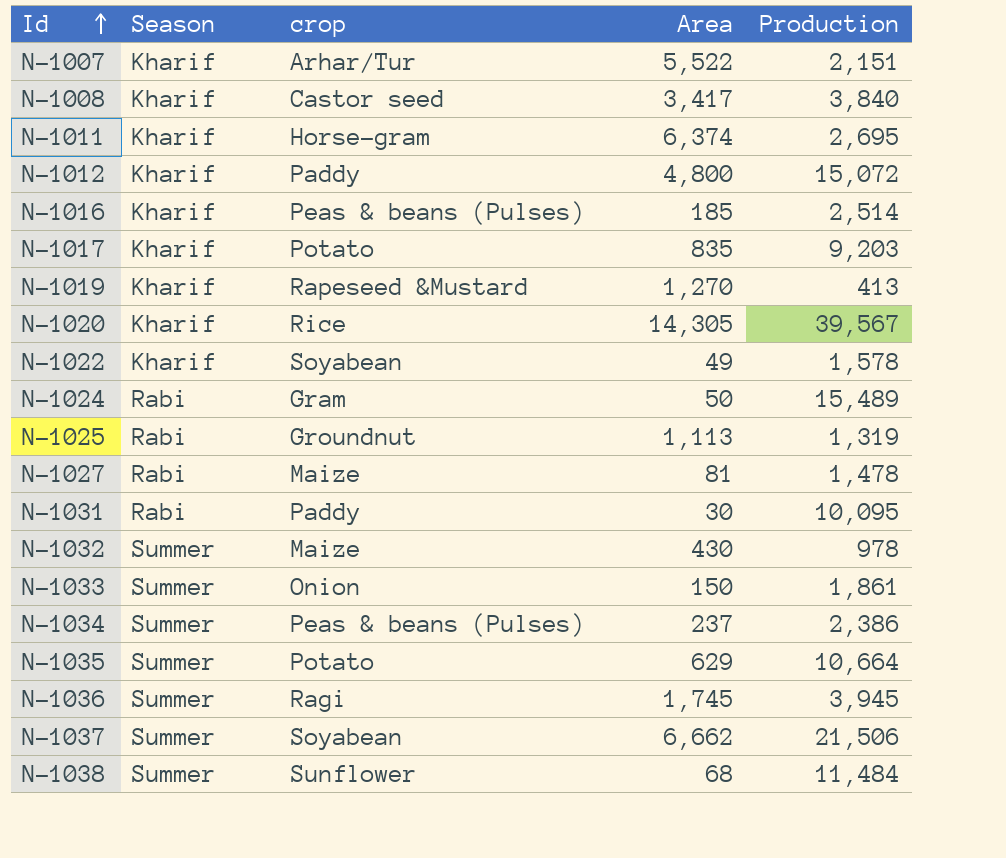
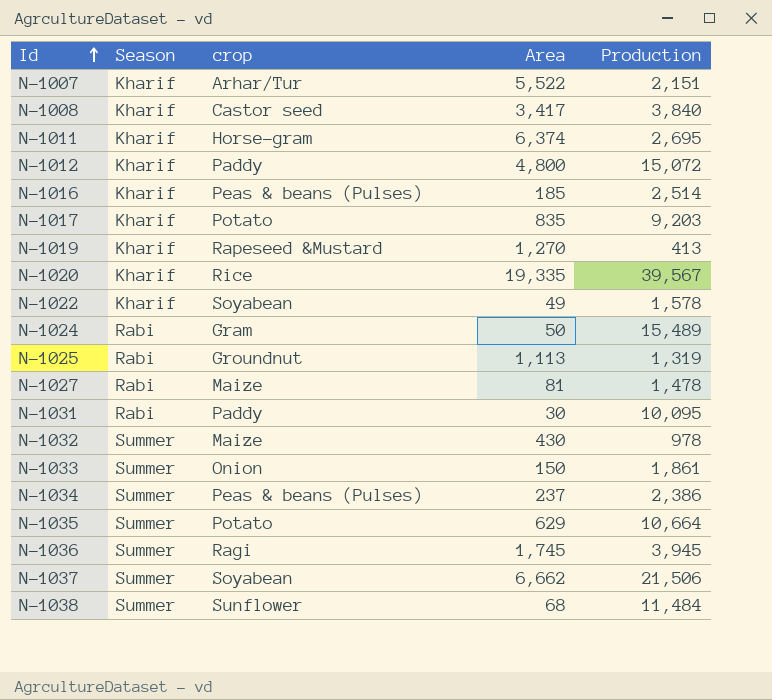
N-1020 | Area: 14,305 -> 19,335

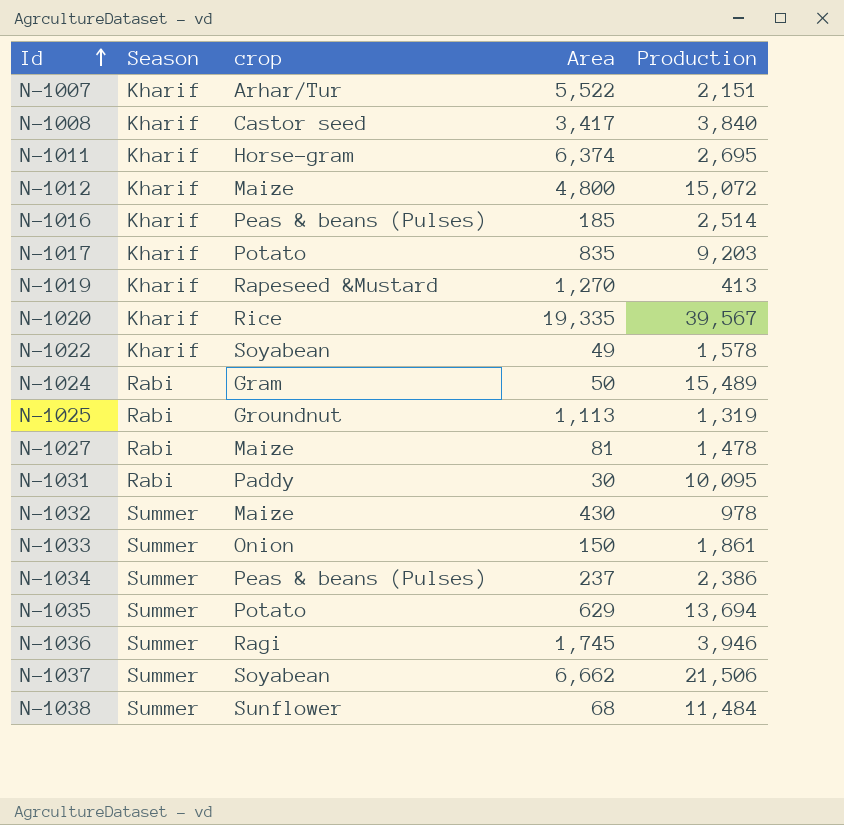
N-1012 | crop: Paddy -> Maize
N-1035 | Production: 10,664 -> 13,694
N-1036 | Production: 3,945 -> 3,946

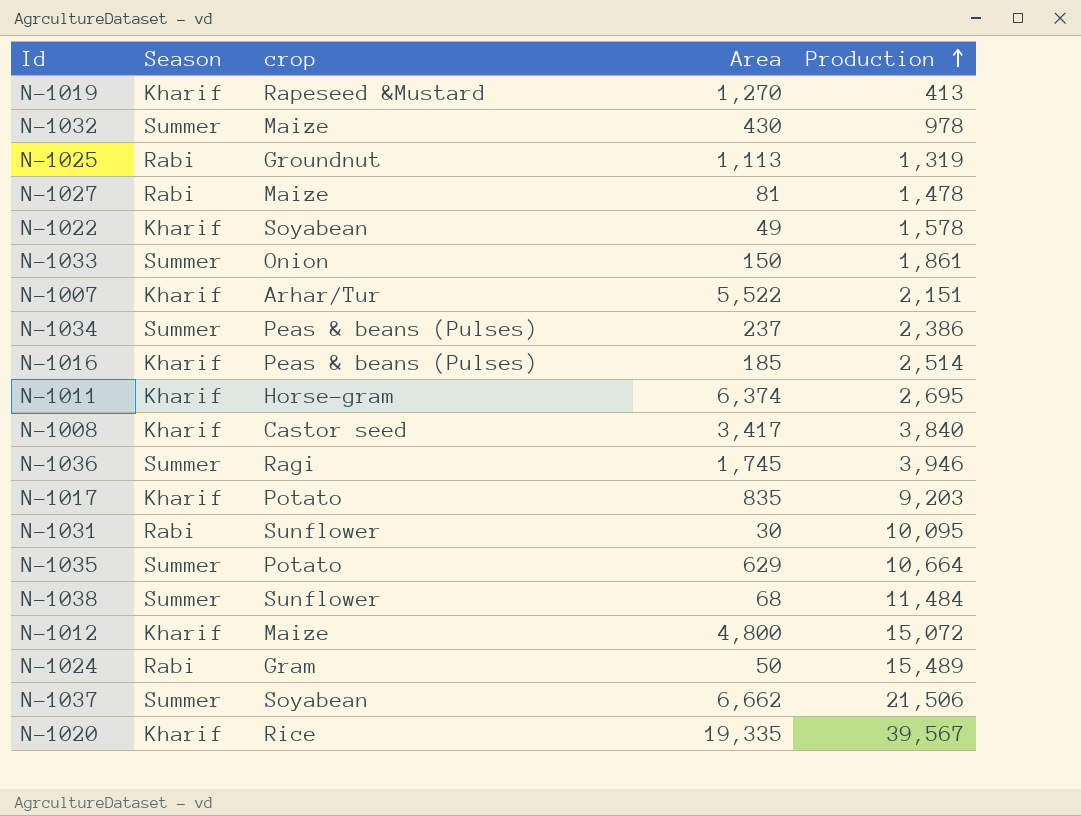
row order: Id ascending -> Production ascending
N-1031 | crop: Paddy -> Sunflower
N-1035 | Production: 13,694 -> 10,664

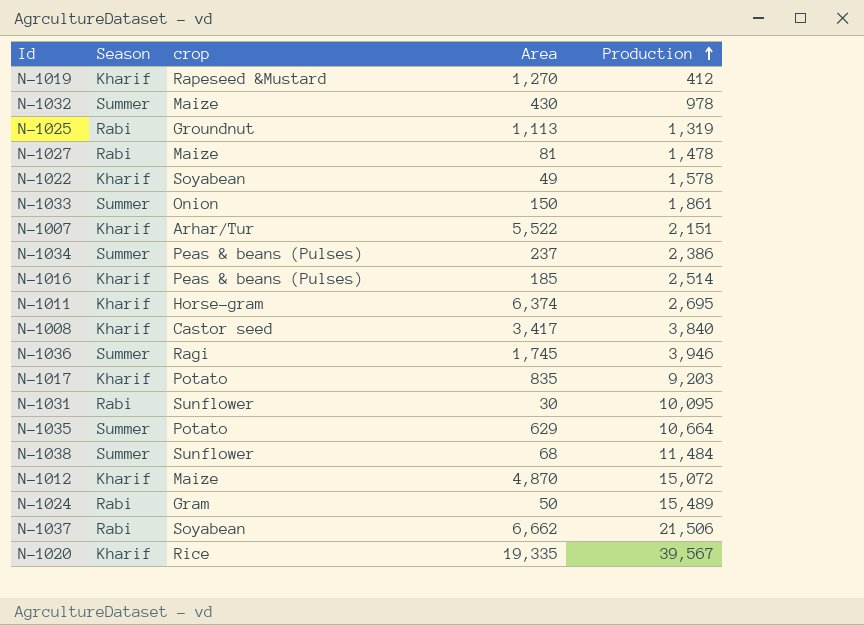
N-1019 | Production: 413 -> 412
N-1012 | Area: 4,800 -> 4,870
N-1037 | Season: Summer -> Rabi

